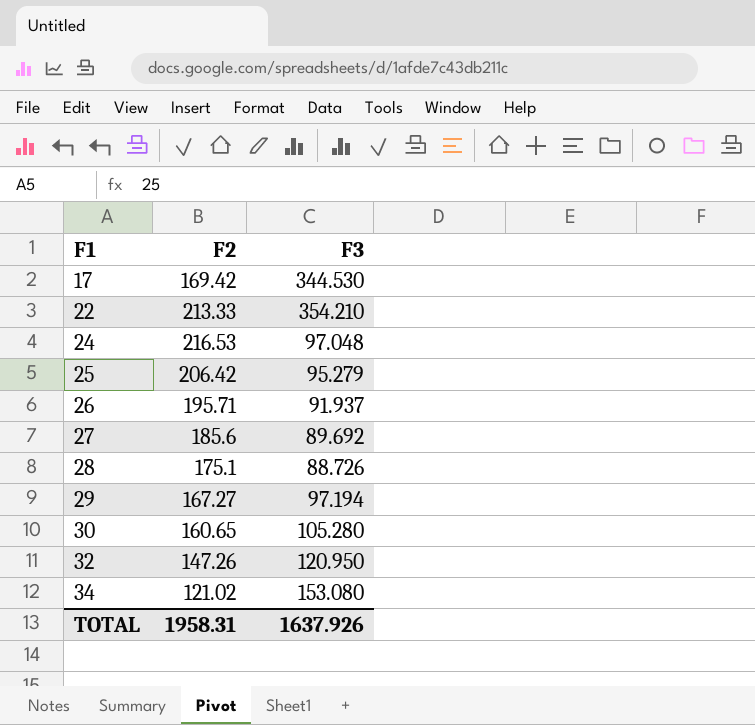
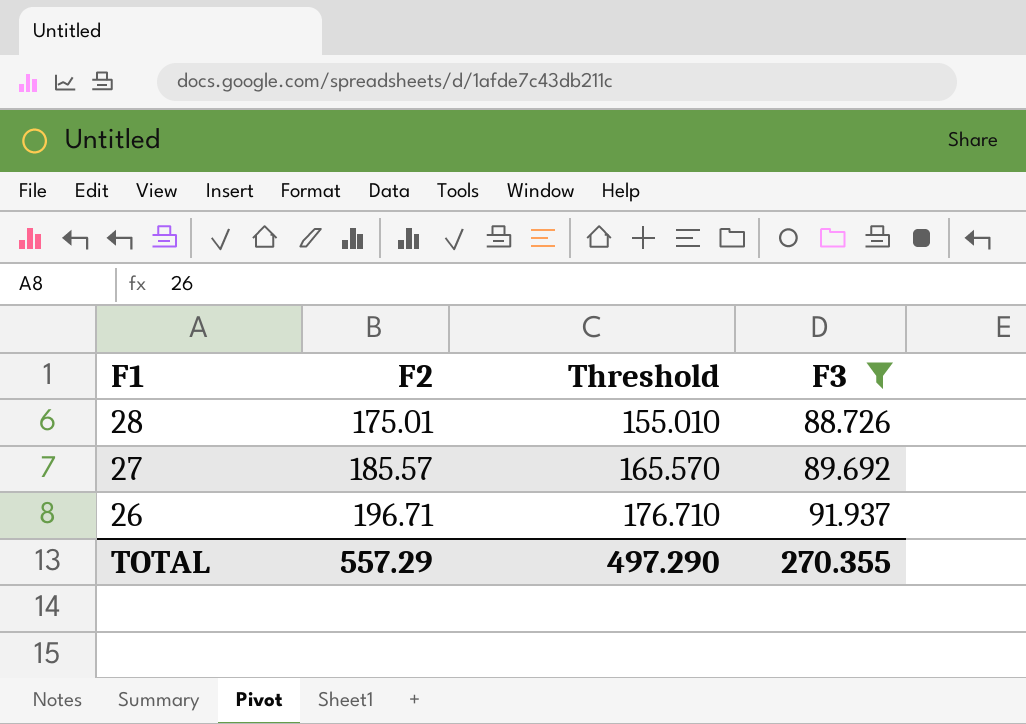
filter: none -> F3 <= 91.937
row order: F1 ascending -> F1 descending
column Threshold | formula: none -> [F2] - 20
28 | F2: 175.1 -> 175.01
27 | F2: 185.6 -> 185.57
26 | F2: 195.71 -> 196.71
TOTAL | F2: 1958.31 -> 557.29
TOTAL | F3: 1637.926 -> 270.355

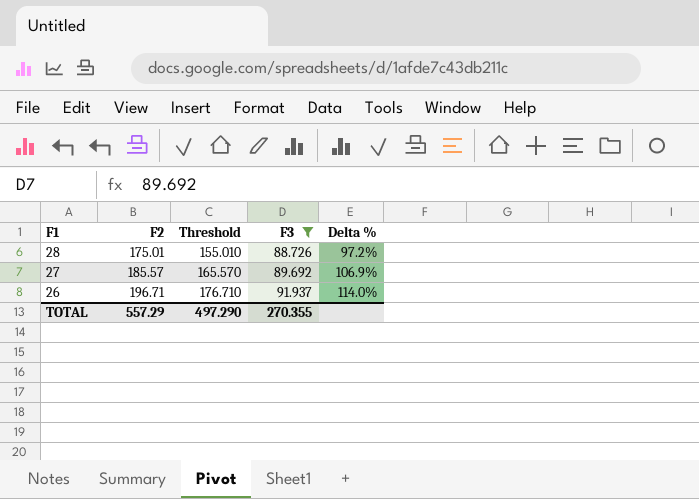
column Delta % | formula: none -> ([F2] - [F3]) / [F3]

